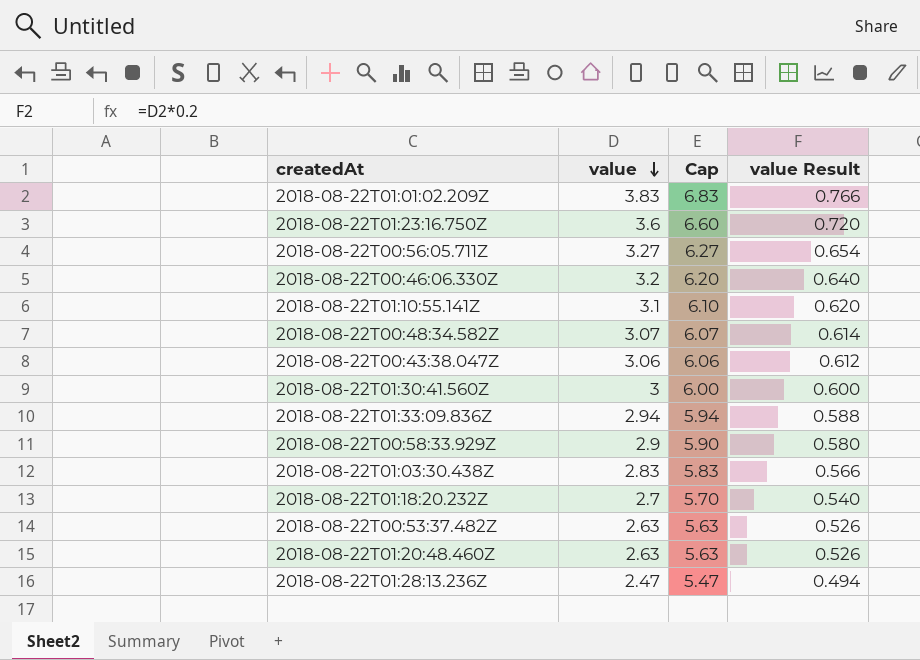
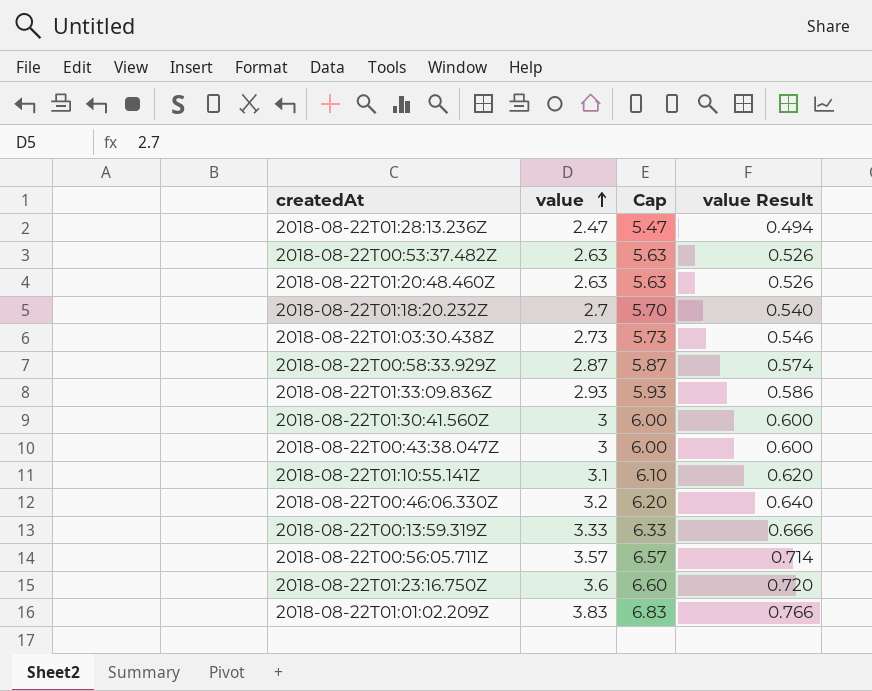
row order: value descending -> value ascending
row 2018-08-22T00:48:34.582Z: 3.07 | 6.07 | 0.614 -> none
2018-08-22T01:03:30.438Z | value: 2.83 -> 2.73
2018-08-22T01:03:30.438Z | Cap: 5.83 -> 5.73
2018-08-22T01:03:30.438Z | value Result: 0.566 -> 0.546
2018-08-22T00:58:33.929Z | value: 2.9 -> 2.87
2018-08-22T00:58:33.929Z | Cap: 5.90 -> 5.87
2018-08-22T00:58:33.929Z | value Result: 0.580 -> 0.574
2018-08-22T01:33:09.836Z | value: 2.94 -> 2.93
2018-08-22T01:33:09.836Z | Cap: 5.94 -> 5.93
2018-08-22T01:33:09.836Z | value Result: 0.588 -> 0.586
2018-08-22T00:43:38.047Z | value: 3.06 -> 3
2018-08-22T00:43:38.047Z | Cap: 6.06 -> 6.00
2018-08-22T00:43:38.047Z | value Result: 0.612 -> 0.600
row 2018-08-22T00:13:59.319Z: none -> 3.33 | 6.33 | 0.666
2018-08-22T00:56:05.711Z | value: 3.27 -> 3.57
2018-08-22T00:56:05.711Z | Cap: 6.27 -> 6.57
2018-08-22T00:56:05.711Z | value Result: 0.654 -> 0.714

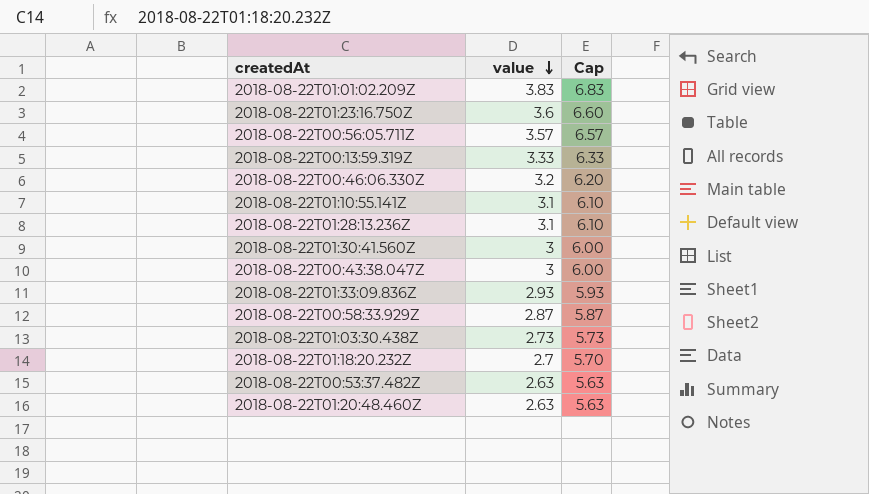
row order: value ascending -> value descending
column value Result | formula: [value] * 0.2 -> none
2018-08-22T01:28:13.236Z | value: 2.47 -> 3.1
2018-08-22T01:28:13.236Z | Cap: 5.47 -> 6.10

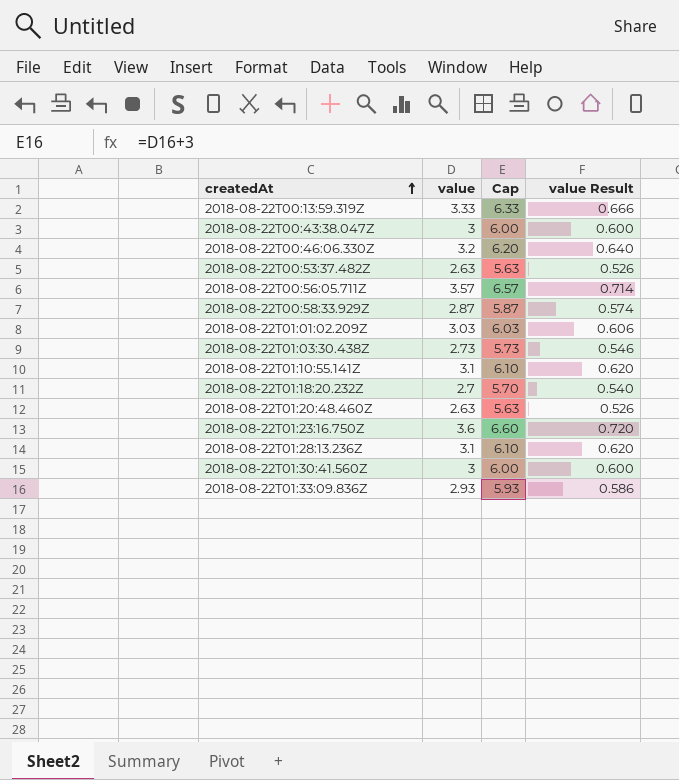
row order: value descending -> createdAt ascending
column value Result | formula: none -> [value] * 0.2
2018-08-22T01:01:02.209Z | value: 3.83 -> 3.03
2018-08-22T01:01:02.209Z | Cap: 6.83 -> 6.03

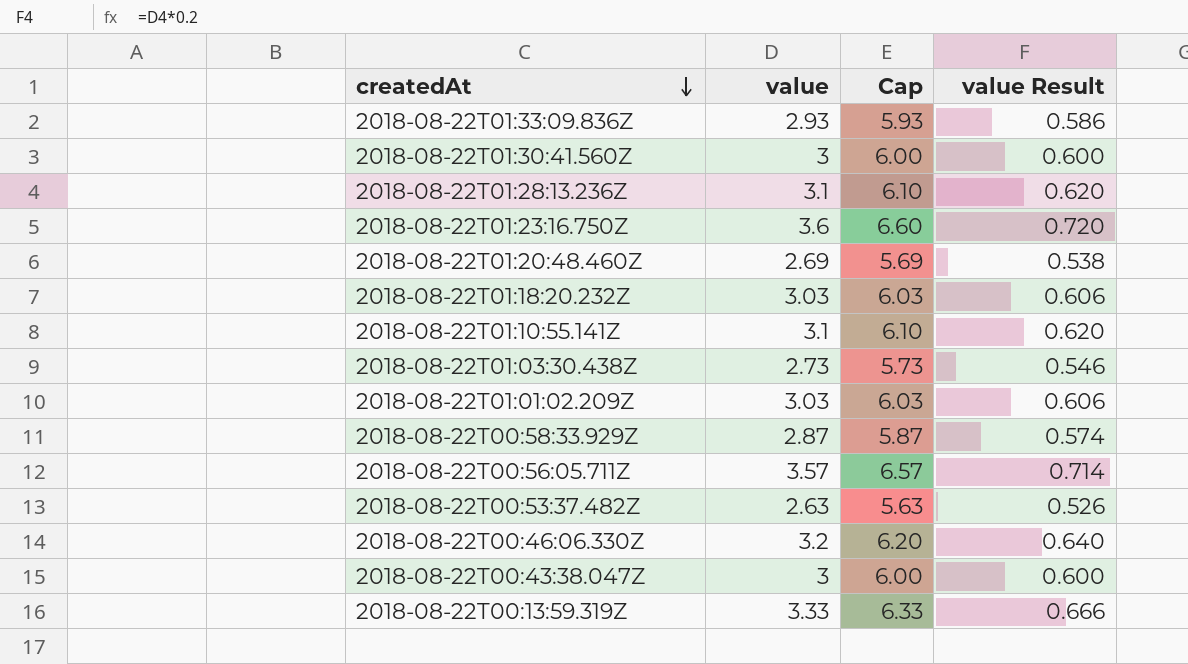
row order: createdAt ascending -> createdAt descending
2018-08-22T01:20:48.460Z | value: 2.63 -> 2.69
2018-08-22T01:20:48.460Z | Cap: 5.63 -> 5.69
2018-08-22T01:20:48.460Z | value Result: 0.526 -> 0.538
2018-08-22T01:18:20.232Z | value: 2.7 -> 3.03
2018-08-22T01:18:20.232Z | Cap: 5.70 -> 6.03
2018-08-22T01:18:20.232Z | value Result: 0.540 -> 0.606

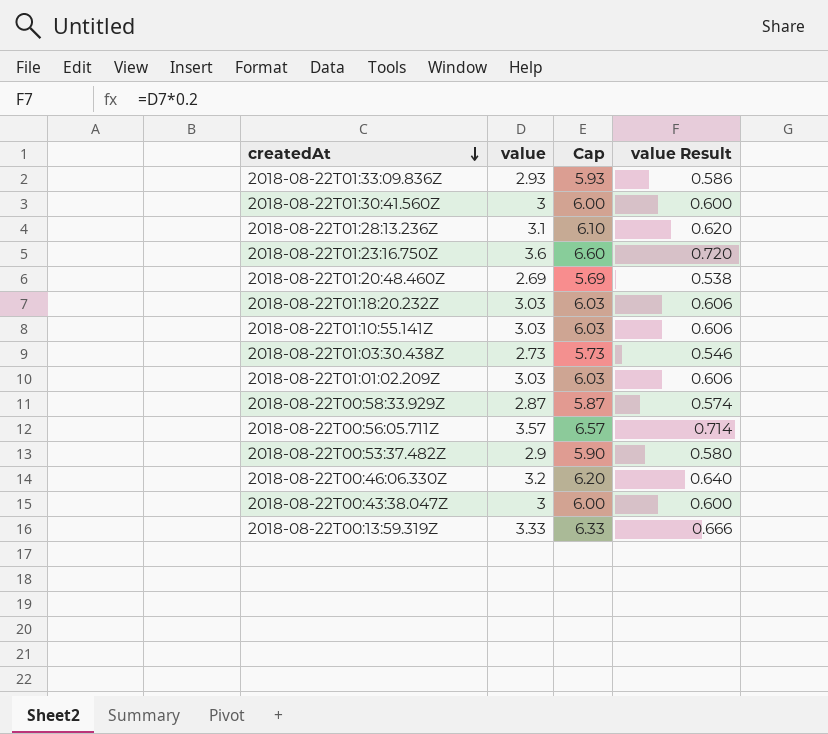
2018-08-22T01:10:55.141Z | value: 3.1 -> 3.03
2018-08-22T01:10:55.141Z | Cap: 6.10 -> 6.03
2018-08-22T01:10:55.141Z | value Result: 0.620 -> 0.606
2018-08-22T00:53:37.482Z | value: 2.63 -> 2.9
2018-08-22T00:53:37.482Z | Cap: 5.63 -> 5.90
2018-08-22T00:53:37.482Z | value Result: 0.526 -> 0.580

